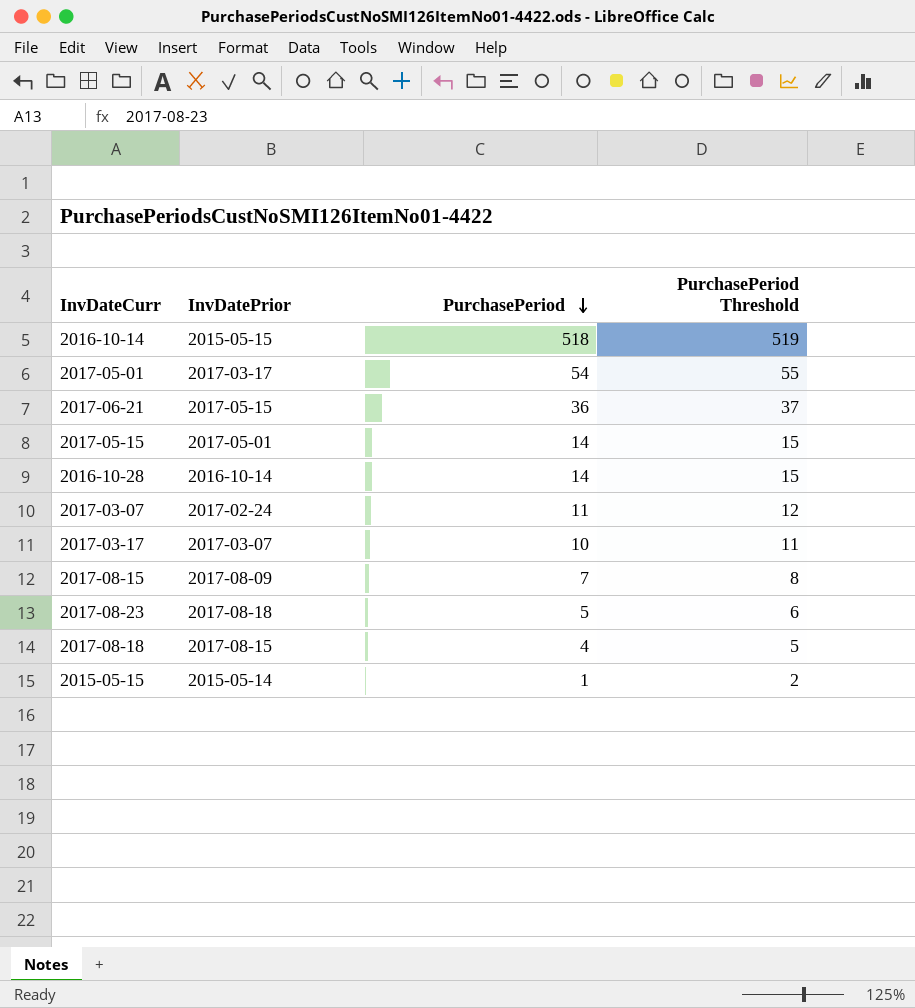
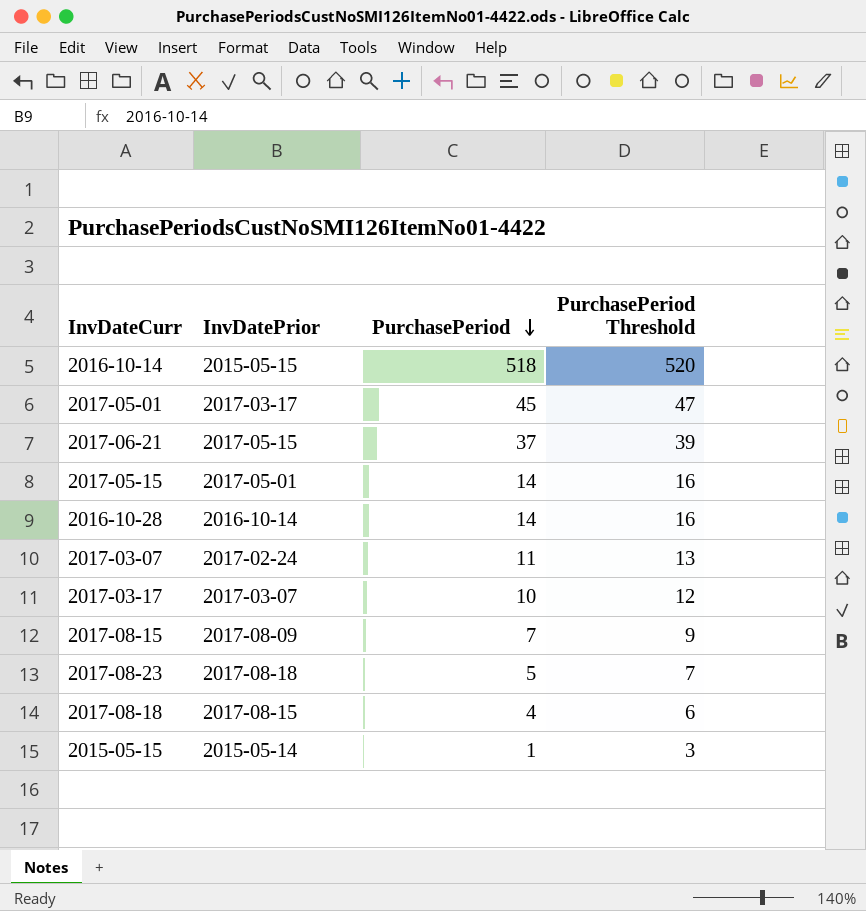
column PurchasePeriod Threshold | formula: [PurchasePeriod] + 1 -> [PurchasePeriod] + 2
2017-05-01 | PurchasePeriod: 54 -> 45
2017-06-21 | PurchasePeriod: 36 -> 37

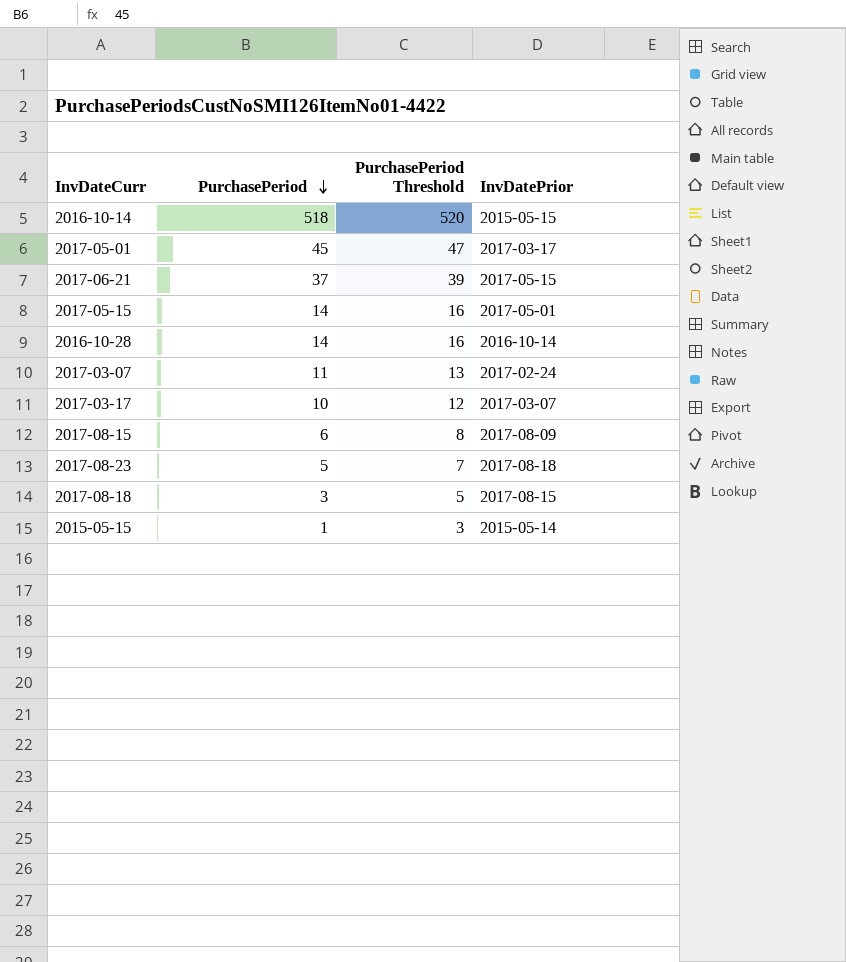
column InvDatePrior | position: 2 -> 4
2017-08-15 | PurchasePeriod: 7 -> 6
2017-08-15 | PurchasePeriod Threshold: 9 -> 8
2017-08-18 | PurchasePeriod: 4 -> 3
2017-08-18 | PurchasePeriod Threshold: 6 -> 5

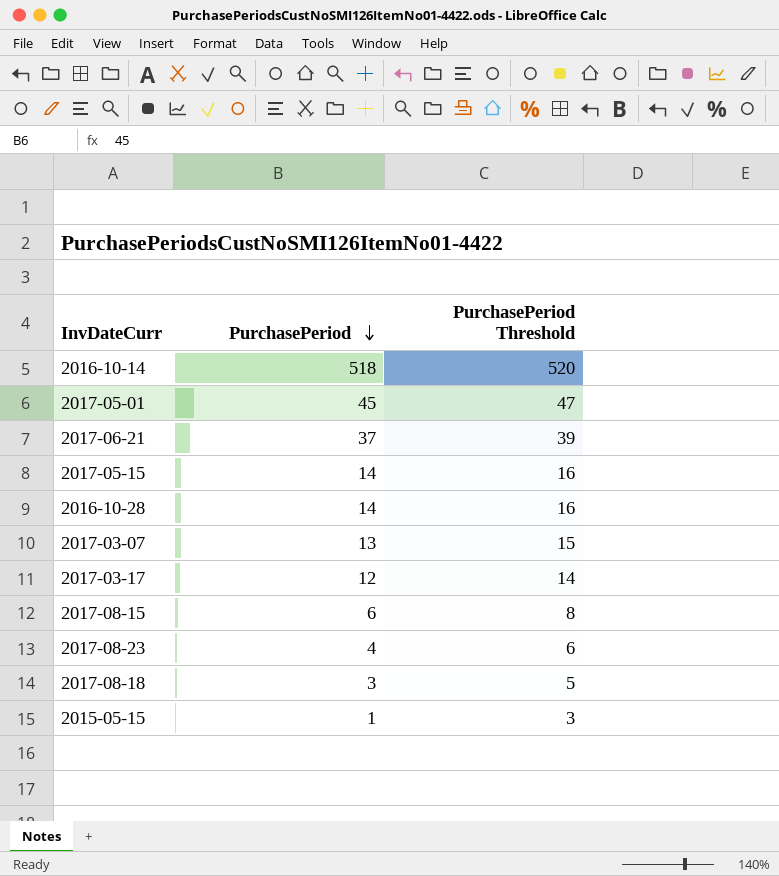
column InvDatePrior | position: 4 -> none
2017-03-07 | PurchasePeriod: 11 -> 13
2017-03-07 | PurchasePeriod Threshold: 13 -> 15
2017-03-17 | PurchasePeriod: 10 -> 12
2017-03-17 | PurchasePeriod Threshold: 12 -> 14
2017-08-23 | PurchasePeriod: 5 -> 4
2017-08-23 | PurchasePeriod Threshold: 7 -> 6

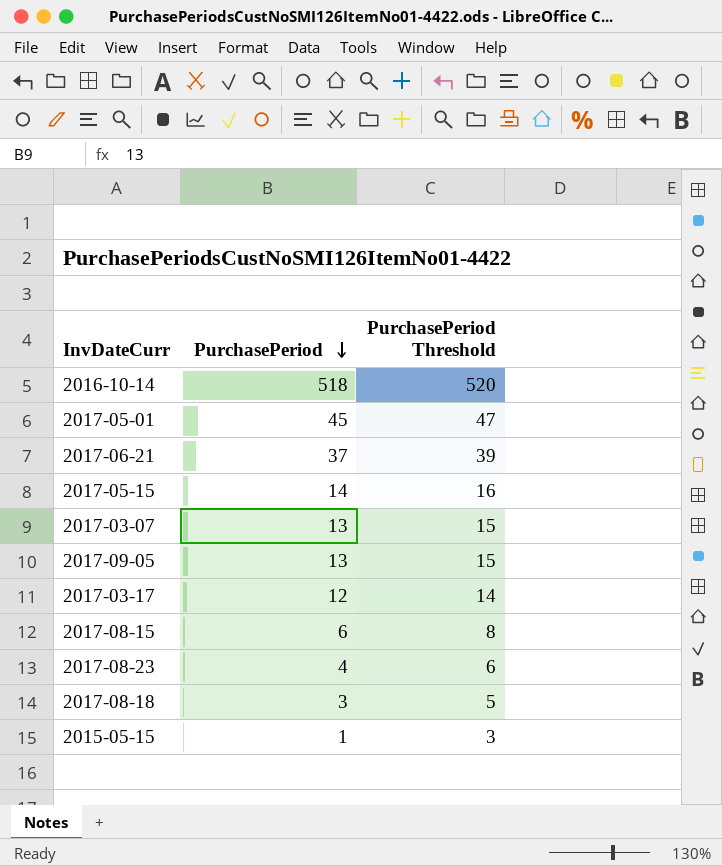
row 2016-10-28: 14 | 16 -> none
row 2017-09-05: none -> 13 | 15

